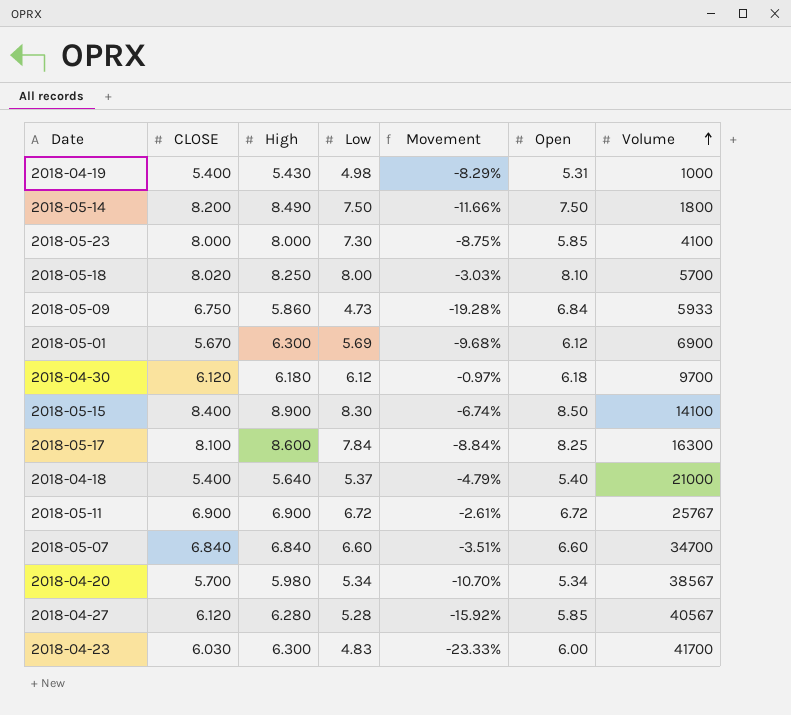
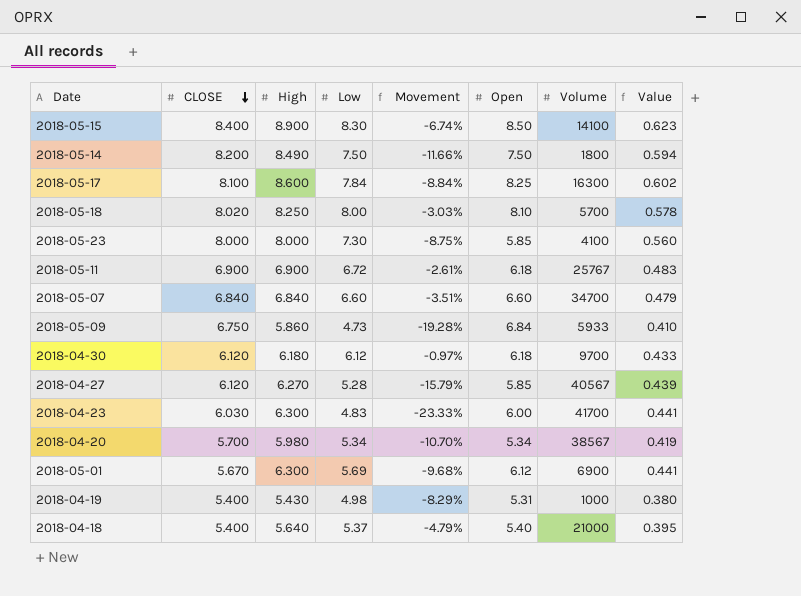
row order: Volume ascending -> CLOSE descending
column Value | formula: none -> [High] * 0.07
2018-05-11 | Open: 6.72 -> 6.18
2018-04-27 | High: 6.280 -> 6.270
2018-04-27 | Movement: -15.92% -> -15.79%

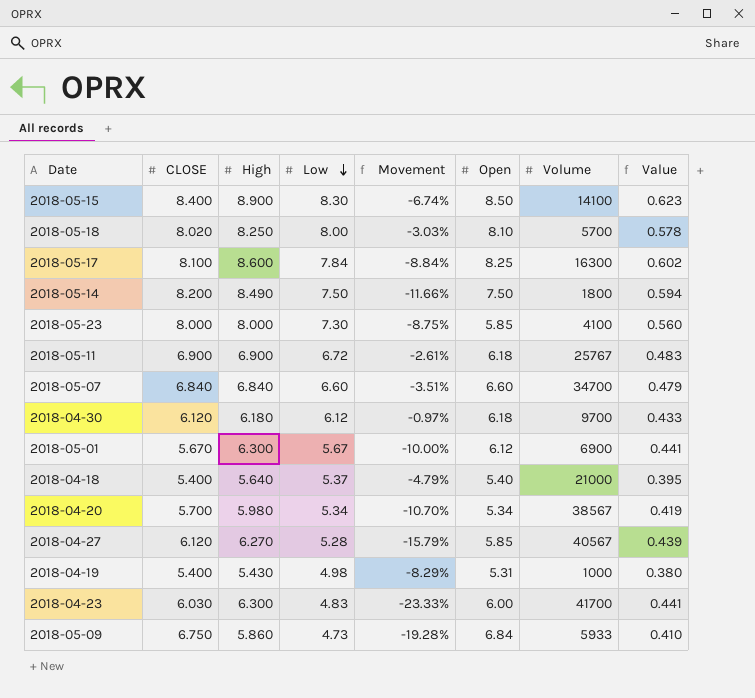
row order: CLOSE descending -> Low descending
2018-05-01 | Low: 5.69 -> 5.67
2018-05-01 | Movement: -9.68% -> -10.00%

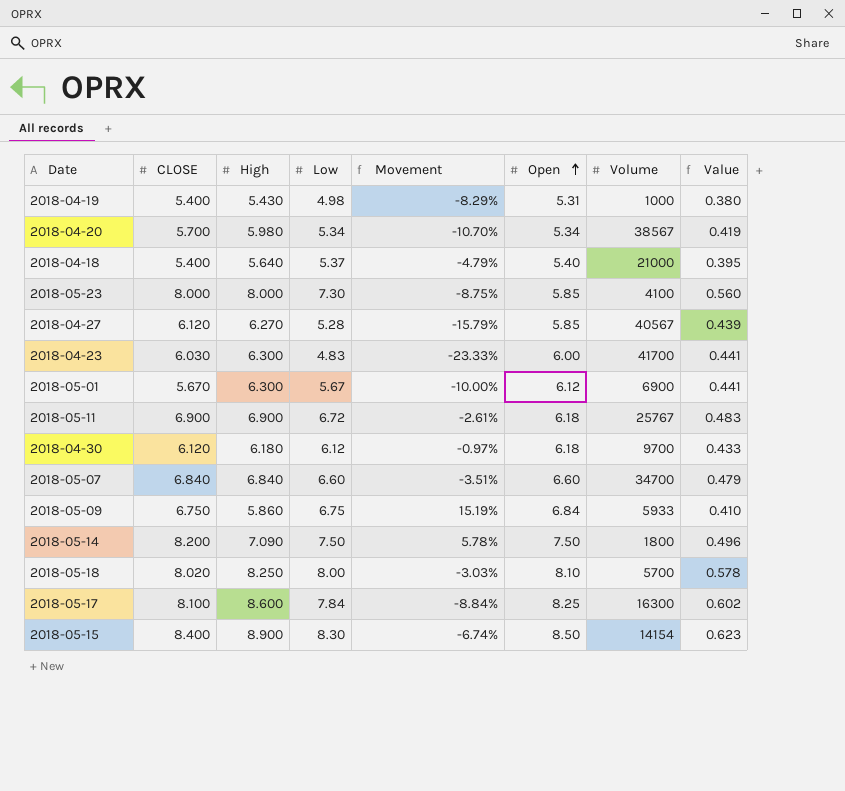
row order: Low descending -> Open ascending
2018-05-09 | Low: 4.73 -> 6.75
2018-05-09 | Movement: -19.28% -> 15.19%
2018-05-14 | High: 8.490 -> 7.090
2018-05-14 | Movement: -11.66% -> 5.78%
2018-05-14 | Value: 0.594 -> 0.496
2018-05-15 | Volume: 14100 -> 14154

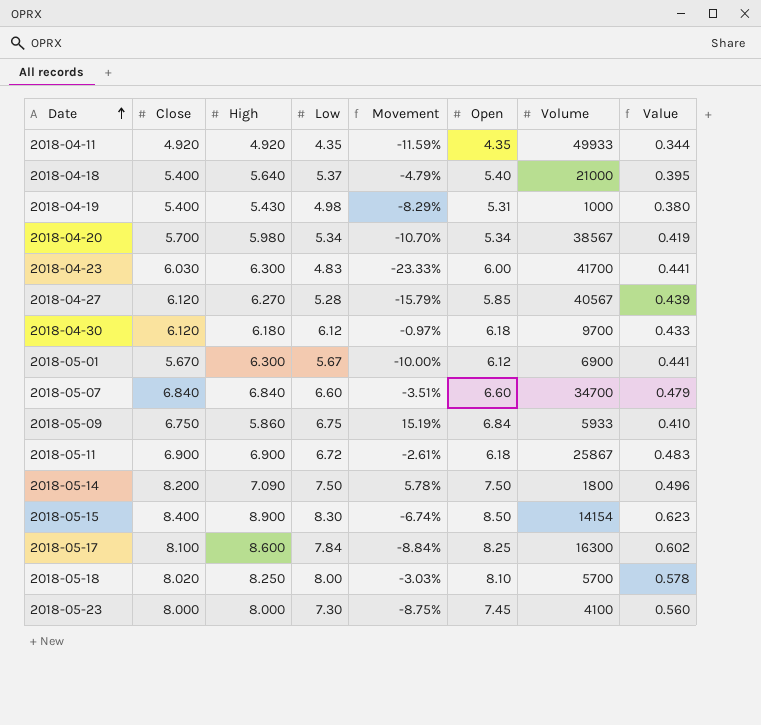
row order: Open ascending -> Date ascending
column name: CLOSE -> Close
row 2018-04-11: none -> 4.920 | 4.920 | 4.35 | -11.59% | 4.35 | 49933 | 0.344
2018-05-11 | Volume: 25767 -> 25867
2018-05-23 | Open: 5.85 -> 7.45

